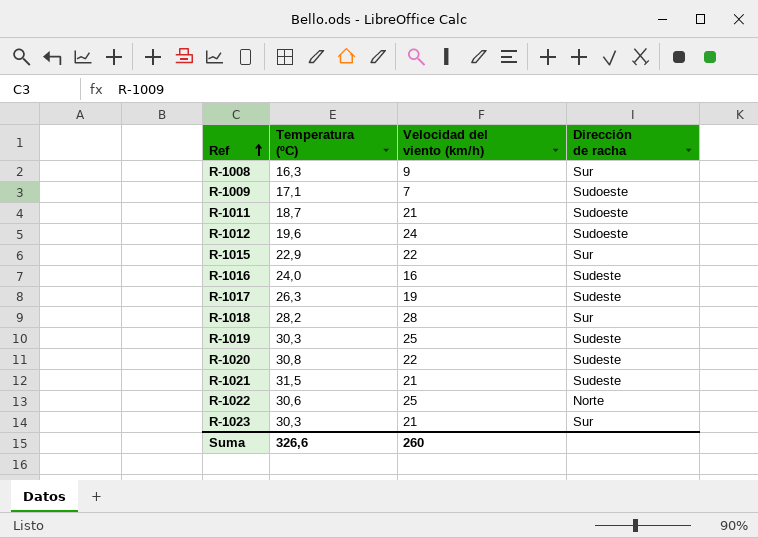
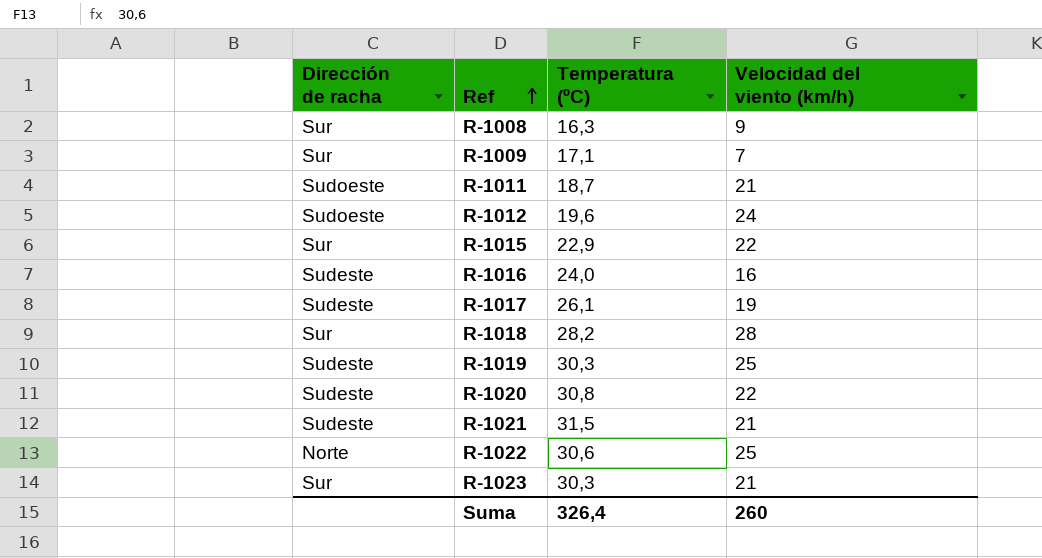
column Dirección de racha | position: 4 -> 1
R-1009 | Dirección de racha: Sudoeste -> Sur
R-1017 | Temperatura (ºC): 26,3 -> 26,1
Suma | Temperatura (ºC): 326,6 -> 326,4

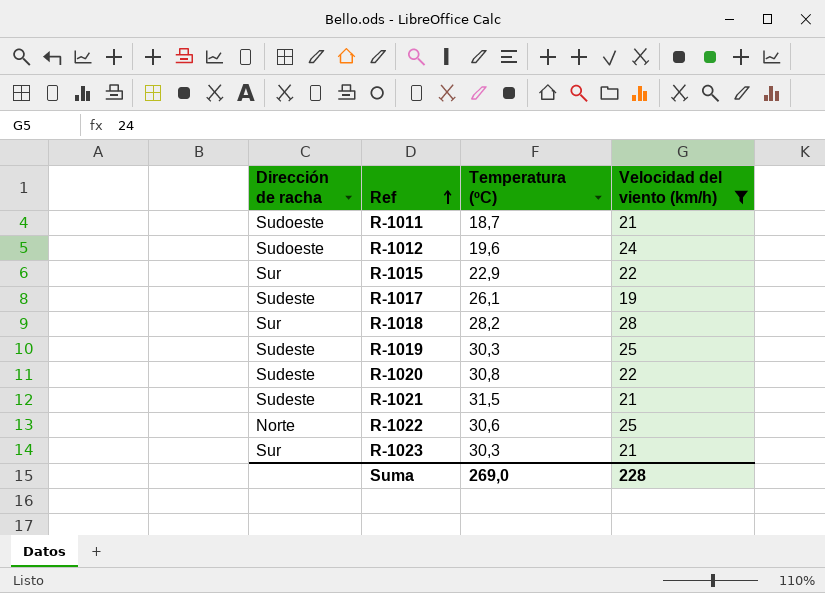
filter: none -> Velocidad del viento (km/h) >= 19
Suma | Temperatura (ºC): 326,4 -> 269,0
Suma | Velocidad del viento (km/h): 260 -> 228

